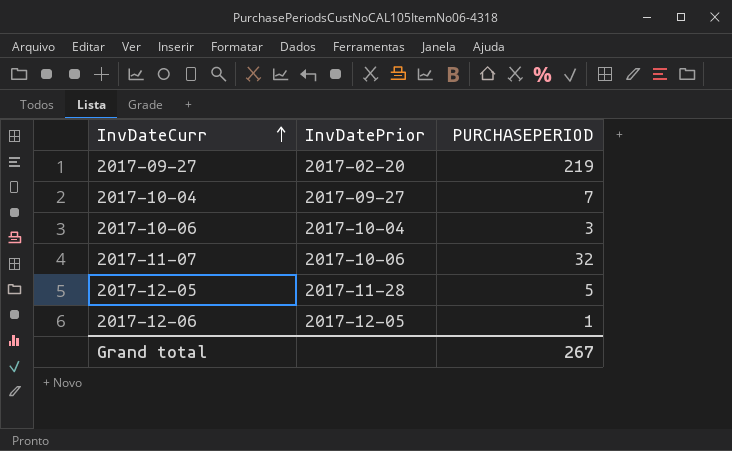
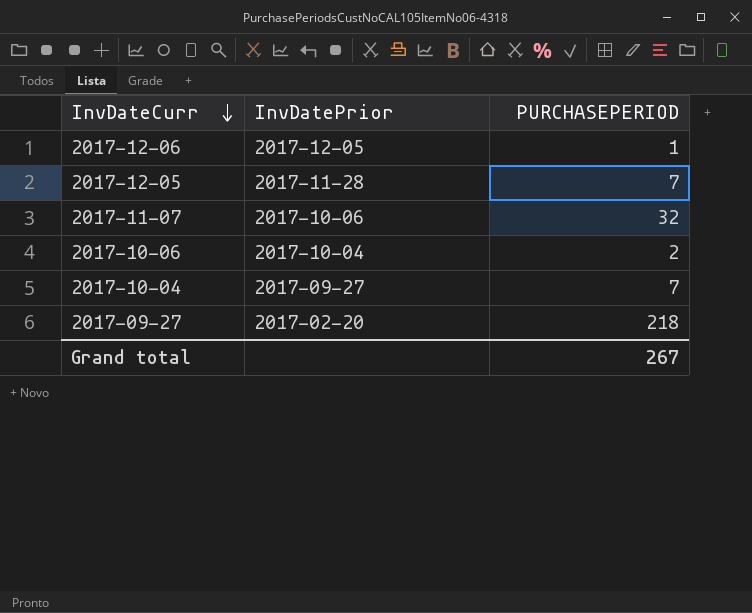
row order: InvDateCurr ascending -> InvDateCurr descending
2017-12-05 | PURCHASEPERIOD: 5 -> 7
2017-10-06 | PURCHASEPERIOD: 3 -> 2
2017-09-27 | PURCHASEPERIOD: 219 -> 218

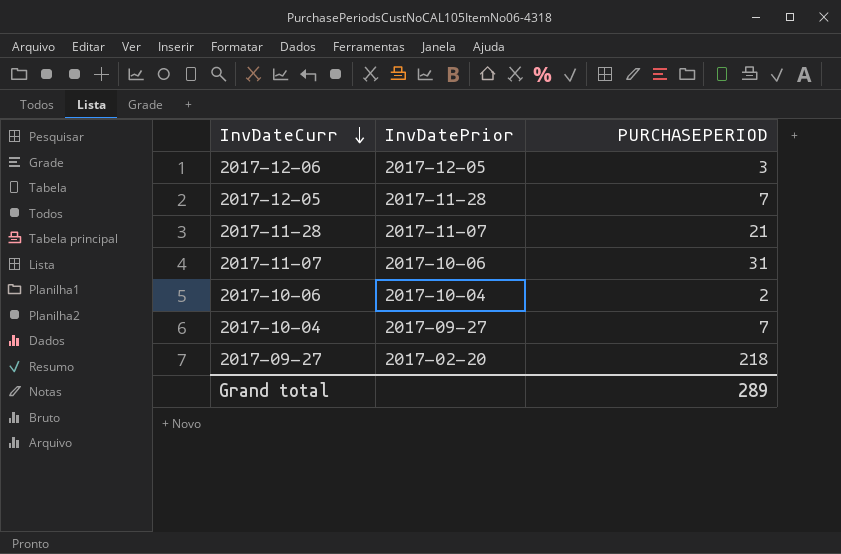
2017-12-06 | PURCHASEPERIOD: 1 -> 3
row 2017-11-28: none -> 2017-11-07 | 21
2017-11-07 | PURCHASEPERIOD: 32 -> 31
Grand total | PURCHASEPERIOD: 267 -> 289

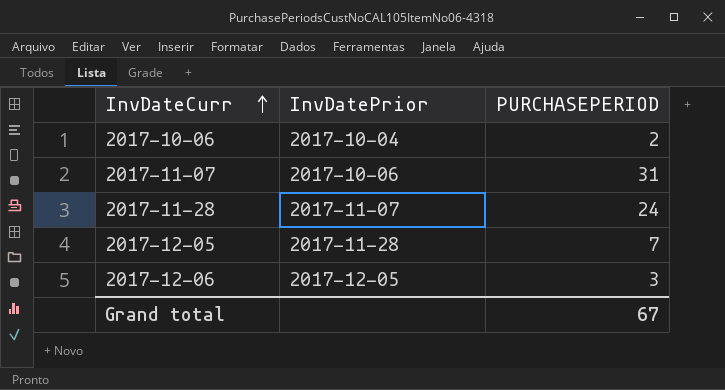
row order: InvDateCurr descending -> InvDateCurr ascending
row 2017-10-04: 2017-09-27 | 7 -> none
row 2017-09-27: 2017-02-20 | 218 -> none
2017-11-28 | PURCHASEPERIOD: 21 -> 24
Grand total | PURCHASEPERIOD: 289 -> 67

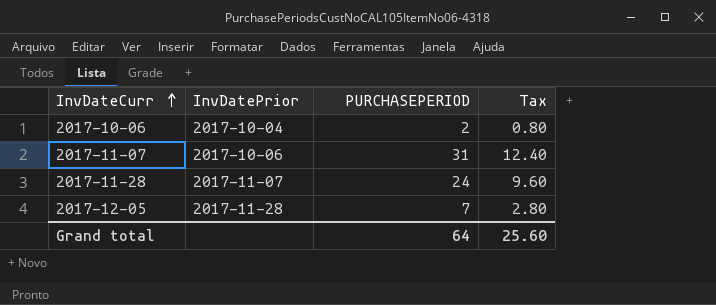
column Tax | formula: none -> [PURCHASEPERIOD] * 0.4
row 2017-12-06: 2017-12-05 | 3 -> none
Grand total | PURCHASEPERIOD: 67 -> 64

